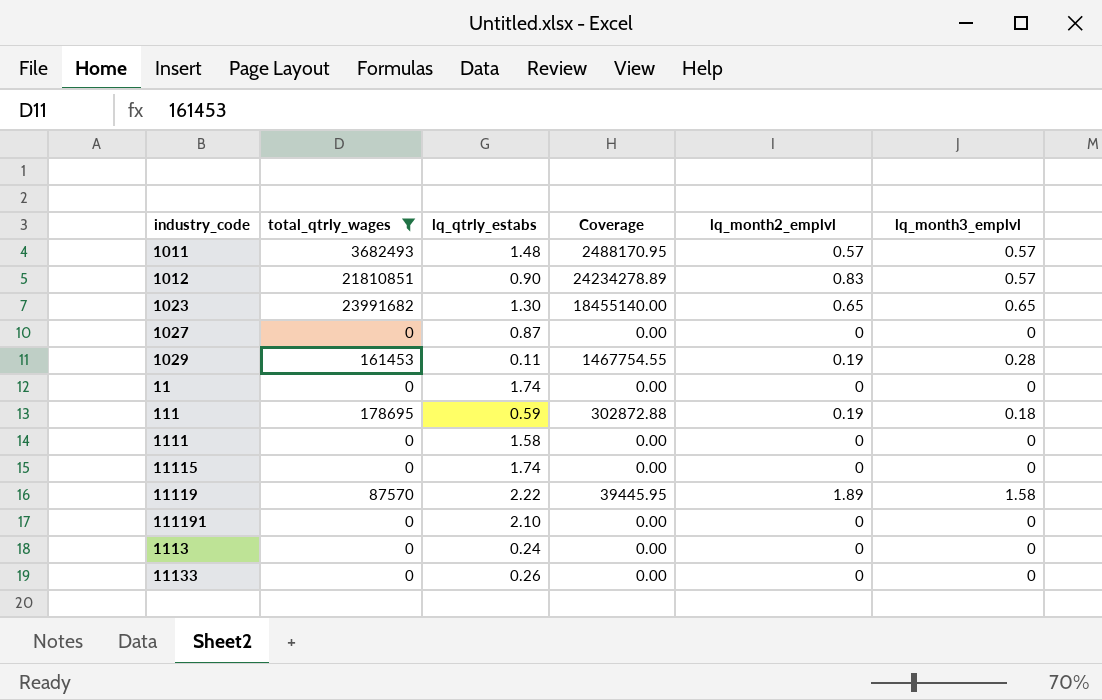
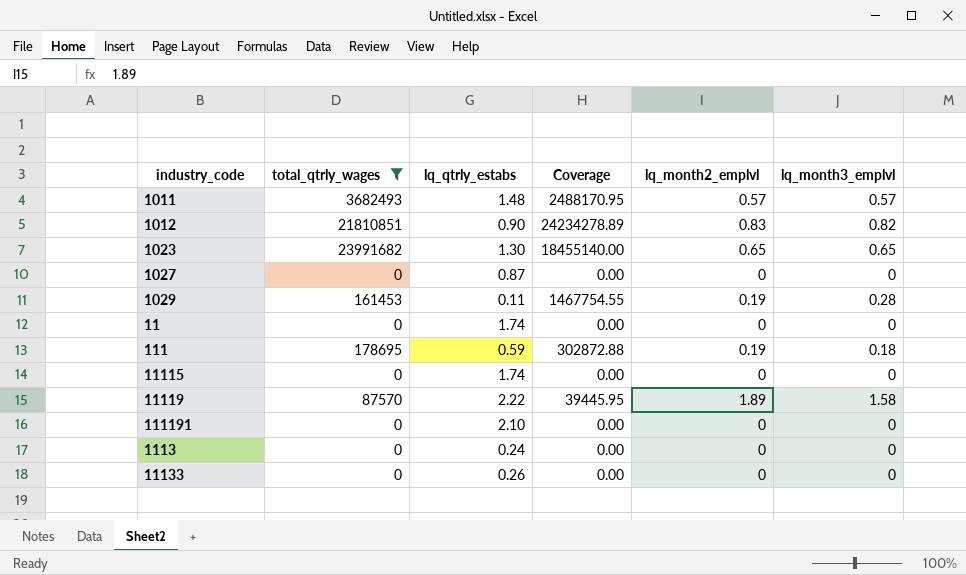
row 1111: 0 | 1.58 | 0.00 | 0 | 0 -> none
1012 | lq_month3_emplvl: 0.57 -> 0.82

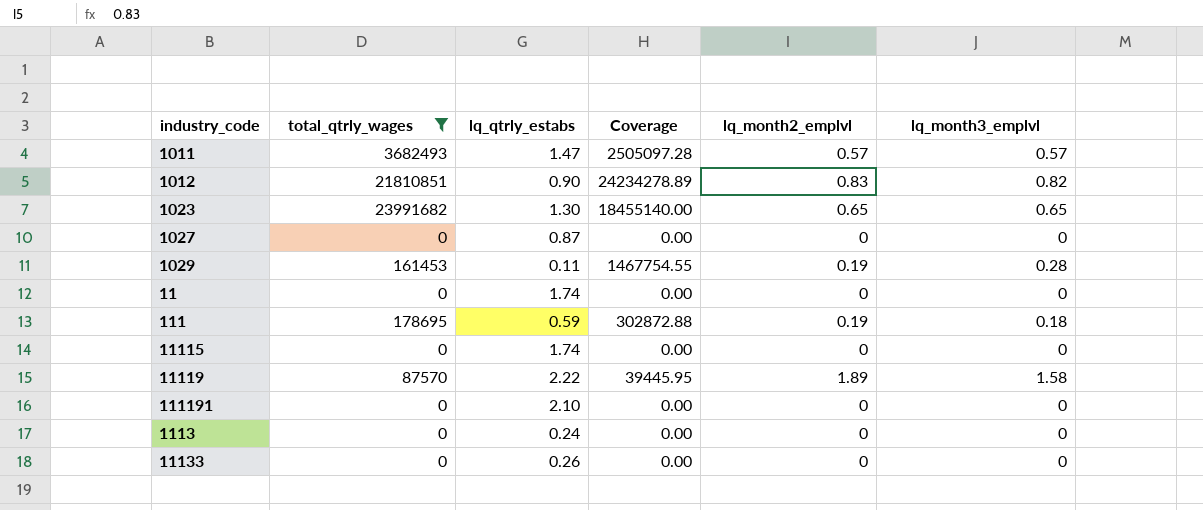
1011 | lq_qtrly_estabs: 1.48 -> 1.47
1011 | Coverage: 2488170.95 -> 2505097.28

